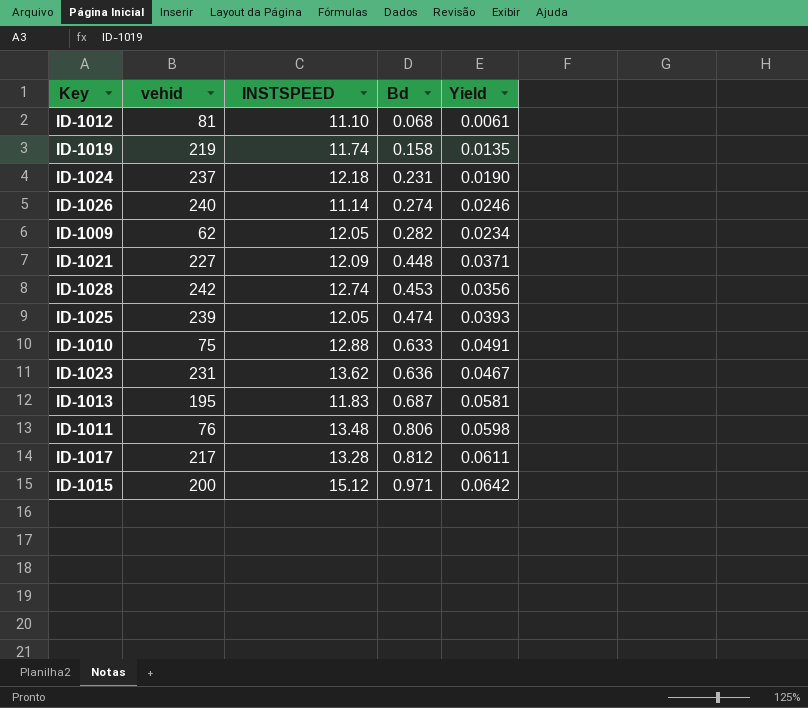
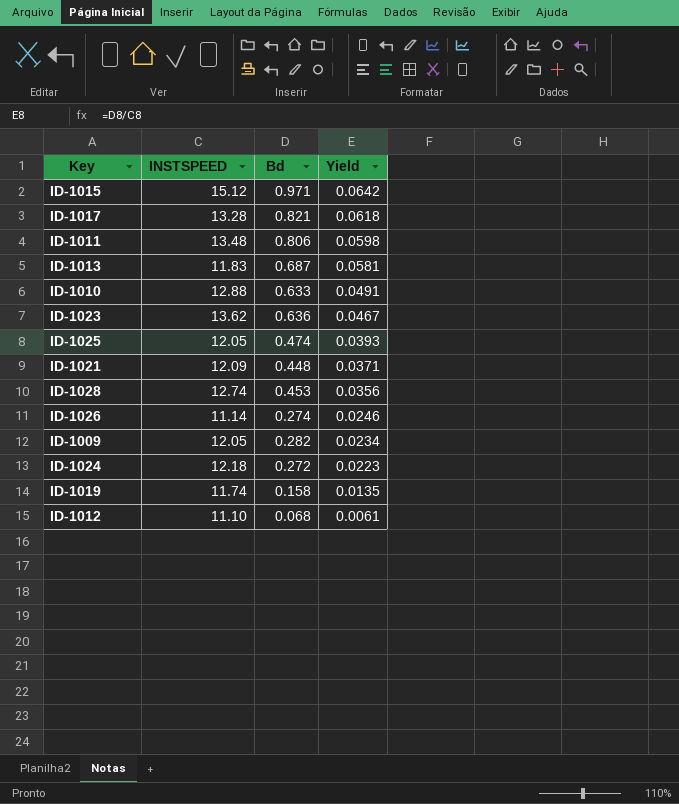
row order: Bd ascending -> Yield descending
column vehid | position: 2 -> none
ID-1017 | Bd: 0.812 -> 0.821
ID-1017 | Yield: 0.0611 -> 0.0618
ID-1024 | Bd: 0.231 -> 0.272
ID-1024 | Yield: 0.0190 -> 0.0223

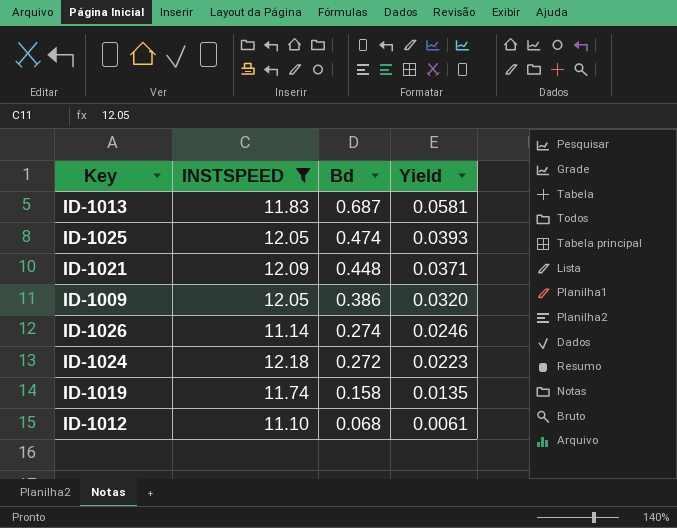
filter: none -> INSTSPEED <= 12.18
row order: Yield descending -> Bd descending
ID-1009 | Bd: 0.282 -> 0.386
ID-1009 | Yield: 0.0234 -> 0.0320

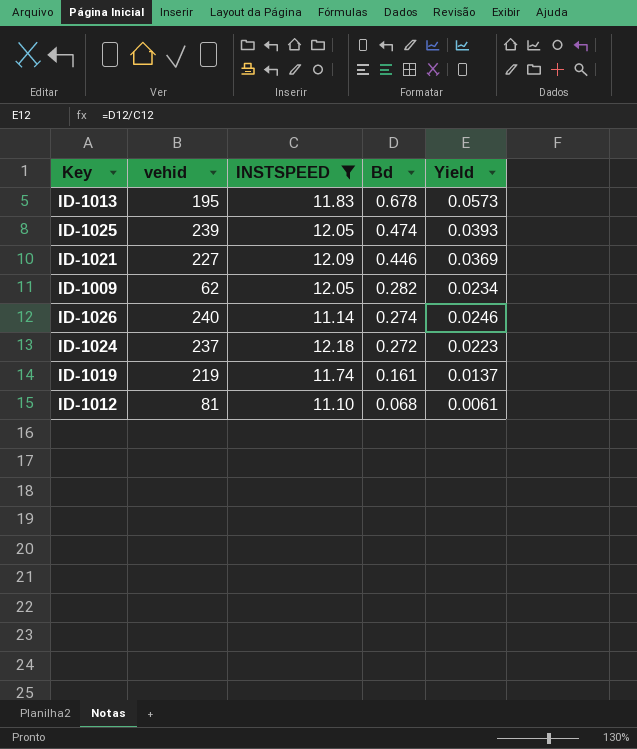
column vehid | position: none -> 2
ID-1013 | Bd: 0.687 -> 0.678
ID-1013 | Yield: 0.0581 -> 0.0573
ID-1021 | Bd: 0.448 -> 0.446
ID-1021 | Yield: 0.0371 -> 0.0369
ID-1009 | Bd: 0.386 -> 0.282
ID-1009 | Yield: 0.0320 -> 0.0234
ID-1019 | Bd: 0.158 -> 0.161
ID-1019 | Yield: 0.0135 -> 0.0137

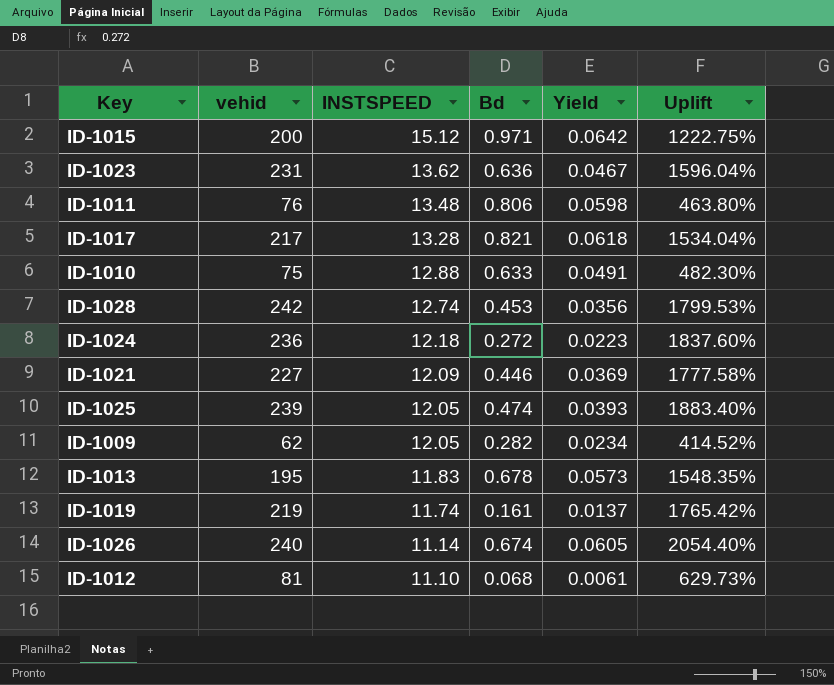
filter: INSTSPEED <= 12.18 -> none
row order: Bd descending -> INSTSPEED descending
column Uplift | formula: none -> ([vehid] - [INSTSPEED]) / [INSTSPEED]
ID-1024 | vehid: 237 -> 236
ID-1026 | Bd: 0.274 -> 0.674
ID-1026 | Yield: 0.0246 -> 0.0605

